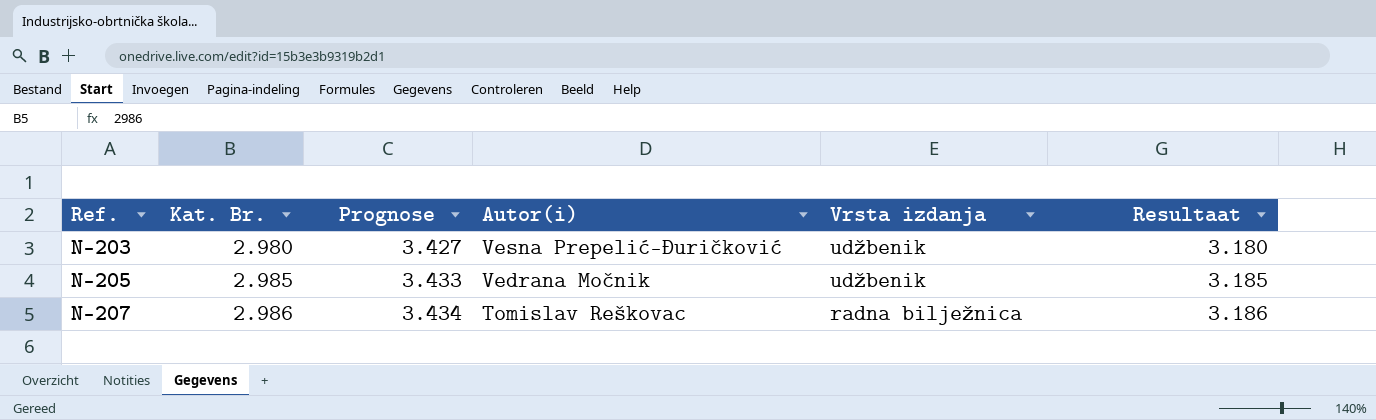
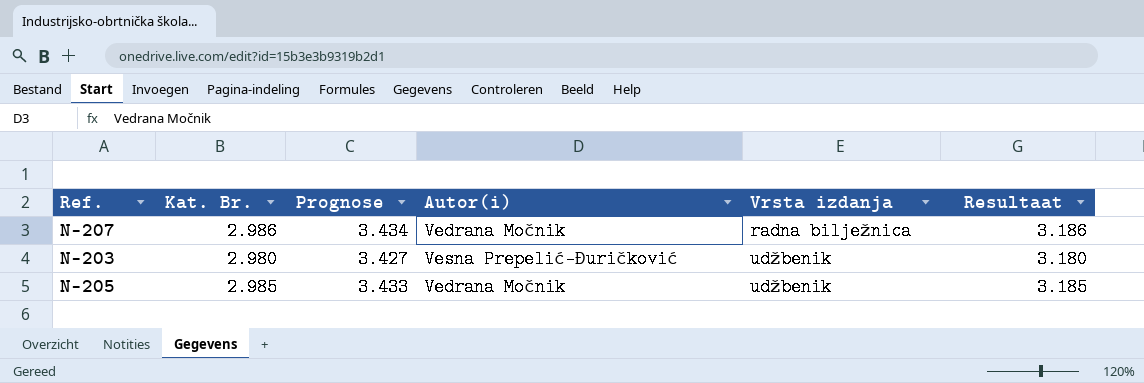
row order: Ref. ascending -> Vrsta izdanja ascending
N-207 | Autor(i): Tomislav Reškovac -> Vedrana Močnik

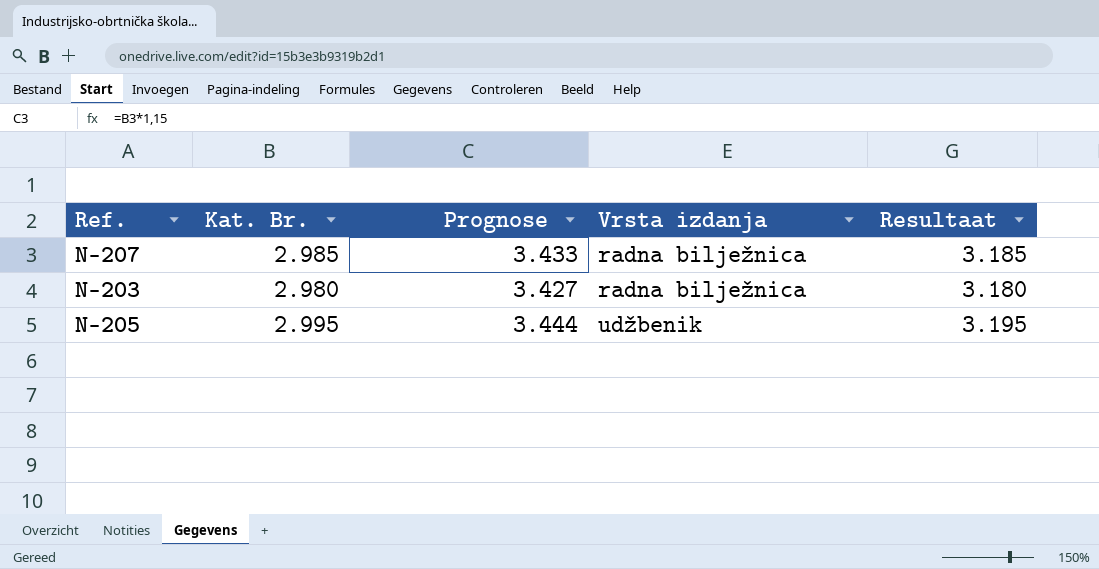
column Autor(i) | position: 4 -> none
N-207 | Kat. Br.: 2.986 -> 2.985
N-207 | Prognose: 3.434 -> 3.433
N-207 | Resultaat: 3.186 -> 3.185
N-203 | Vrsta izdanja: udžbenik -> radna bilježnica
N-205 | Kat. Br.: 2.985 -> 2.995
N-205 | Prognose: 3.433 -> 3.444
N-205 | Resultaat: 3.185 -> 3.195

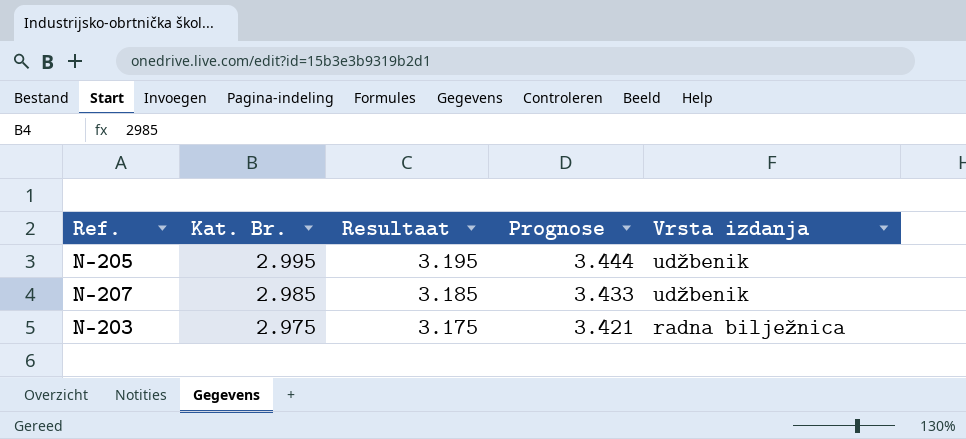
row order: Vrsta izdanja ascending -> Kat. Br. descending
column Resultaat | position: 5 -> 3
N-207 | Vrsta izdanja: radna bilježnica -> udžbenik
N-203 | Kat. Br.: 2.980 -> 2.975
N-203 | Resultaat: 3.180 -> 3.175
N-203 | Prognose: 3.427 -> 3.421

